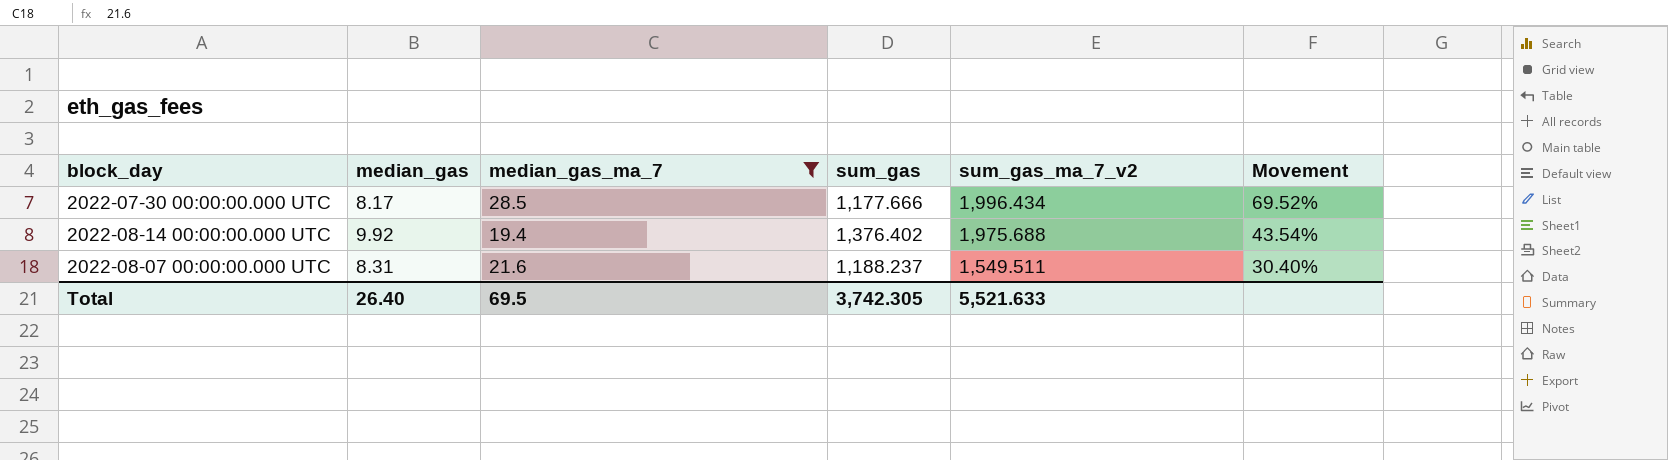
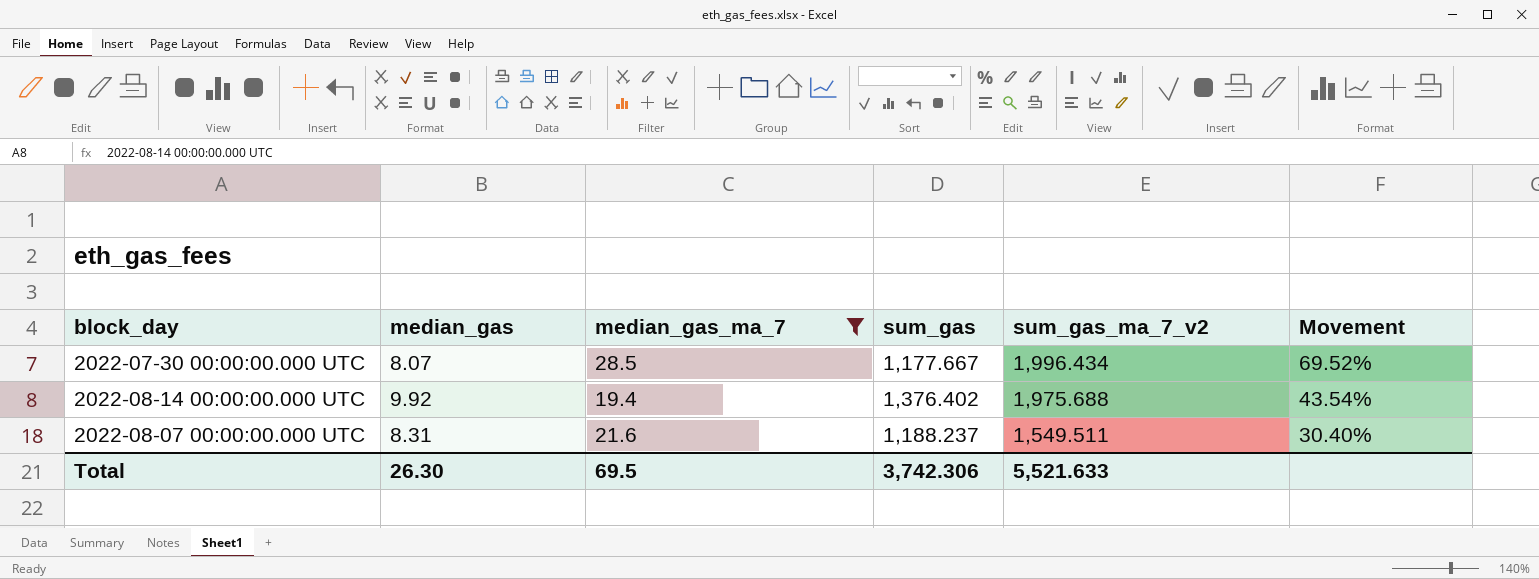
2022-07-30 00:00:00.000 UTC | median_gas: 8.17 -> 8.07
2022-07-30 00:00:00.000 UTC | sum_gas: 1,177.666 -> 1,177.667
Total | median_gas: 26.40 -> 26.30
Total | sum_gas: 3,742.305 -> 3,742.306

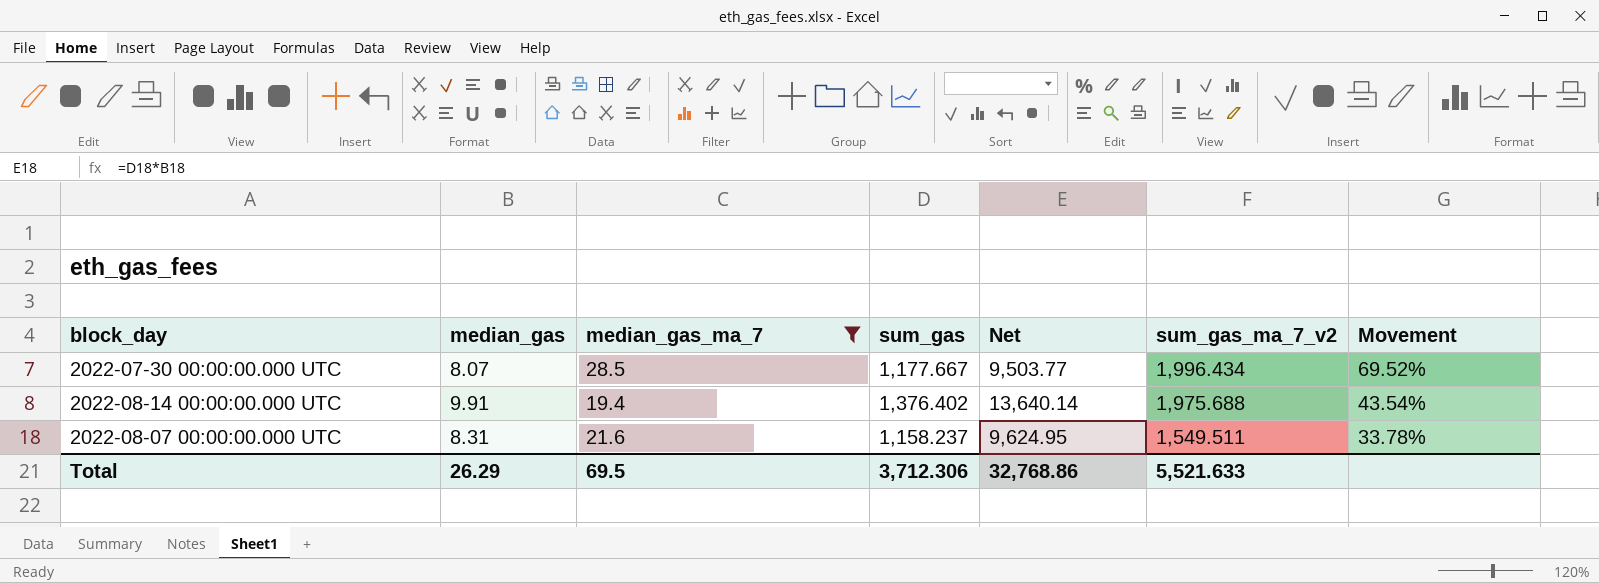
column Net | formula: none -> [median_gas] * [sum_gas]
2022-08-14 00:00:00.000 UTC | median_gas: 9.92 -> 9.91
2022-08-07 00:00:00.000 UTC | sum_gas: 1,188.237 -> 1,158.237
2022-08-07 00:00:00.000 UTC | Movement: 30.40% -> 33.78%
Total | median_gas: 26.30 -> 26.29
Total | sum_gas: 3,742.306 -> 3,712.306

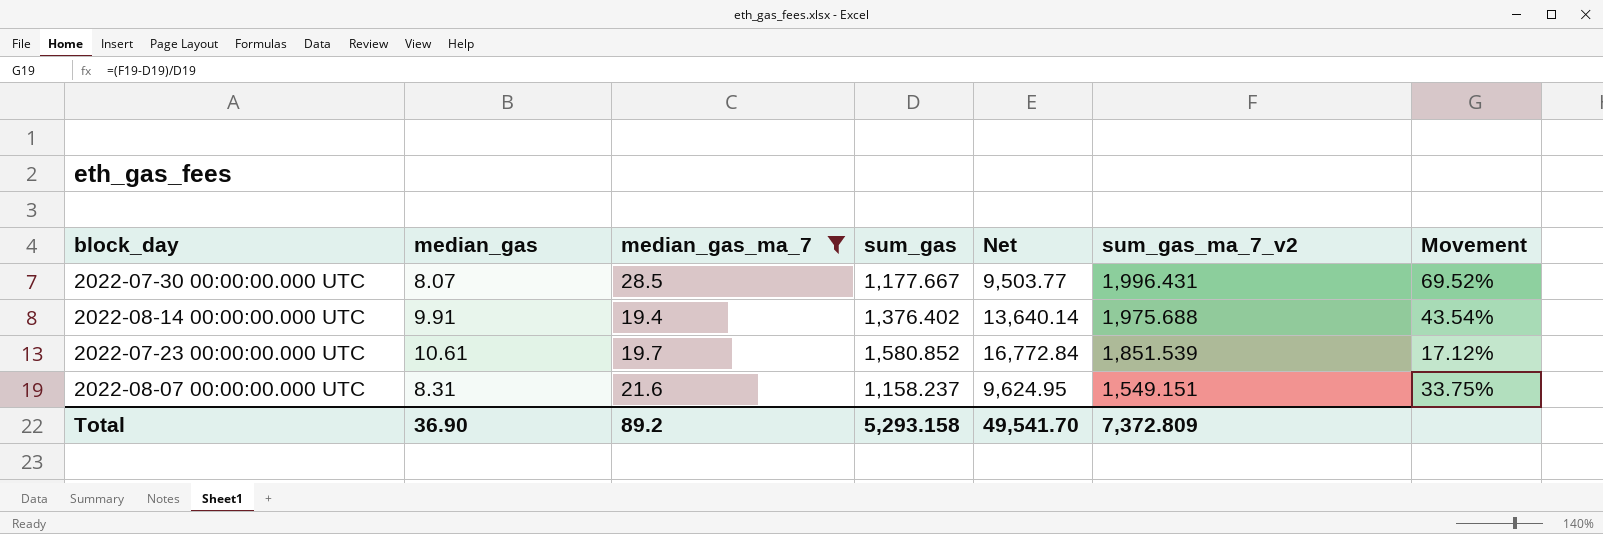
2022-07-30 00:00:00.000 UTC | sum_gas_ma_7_v2: 1,996.434 -> 1,996.431
row 2022-07-23 00:00:00.000 UTC: none -> 10.61 | 19.7 | 1,580.852 | 16,772.84 | 1,851.539 | 17.12%
2022-08-07 00:00:00.000 UTC | sum_gas_ma_7_v2: 1,549.511 -> 1,549.151
2022-08-07 00:00:00.000 UTC | Movement: 33.78% -> 33.75%
Total | median_gas: 26.29 -> 36.90
Total | median_gas_ma_7: 69.5 -> 89.2
Total | sum_gas: 3,712.306 -> 5,293.158
Total | Net: 32,768.86 -> 49,541.70
Total | sum_gas_ma_7_v2: 5,521.633 -> 7,372.809

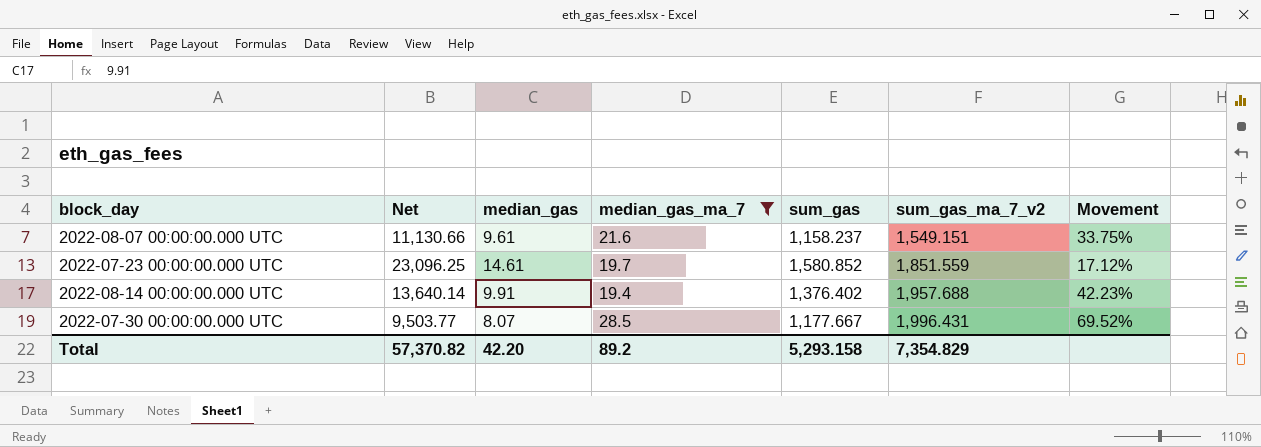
row order: sum_gas_ma_7_v2 descending -> sum_gas_ma_7_v2 ascending
column Net | position: 5 -> 2
2022-08-07 00:00:00.000 UTC | Net: 9,624.95 -> 11,130.66
2022-08-07 00:00:00.000 UTC | median_gas: 8.31 -> 9.61
2022-07-23 00:00:00.000 UTC | Net: 16,772.84 -> 23,096.25
2022-07-23 00:00:00.000 UTC | median_gas: 10.61 -> 14.61
2022-07-23 00:00:00.000 UTC | sum_gas_ma_7_v2: 1,851.539 -> 1,851.559
2022-08-14 00:00:00.000 UTC | sum_gas_ma_7_v2: 1,975.688 -> 1,957.688
2022-08-14 00:00:00.000 UTC | Movement: 43.54% -> 42.23%
Total | Net: 49,541.70 -> 57,370.82
Total | median_gas: 36.90 -> 42.20
Total | sum_gas_ma_7_v2: 7,372.809 -> 7,354.829

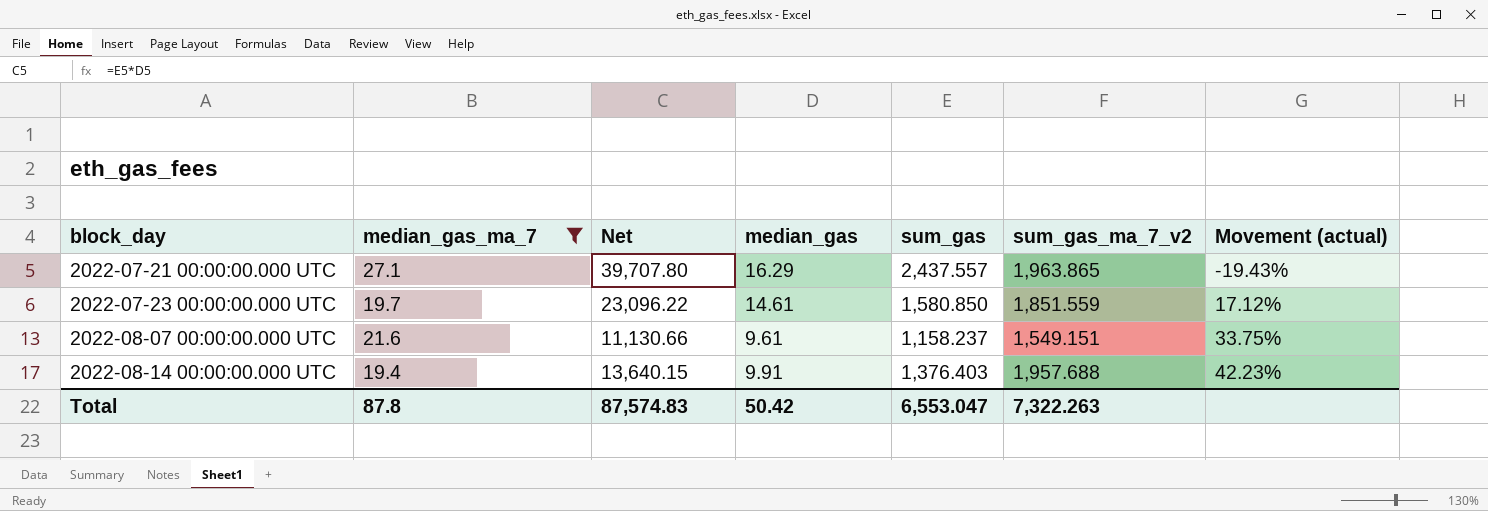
row order: sum_gas_ma_7_v2 ascending -> block_day ascending
column median_gas_ma_7 | position: 4 -> 2
column name: Movement -> Movement (actual)
row 2022-07-30 00:00:00.000 UTC: 9,503.77 | 8.07 | 28.5 | 1,177.667 | 1,996.431 | 69.52% -> none
row 2022-07-21 00:00:00.000 UTC: none -> 27.1 | 39,707.80 | 16.29 | 2,437.557 | 1,963.865 | -19.43%
2022-07-23 00:00:00.000 UTC | Net: 23,096.25 -> 23,096.22
2022-07-23 00:00:00.000 UTC | sum_gas: 1,580.852 -> 1,580.850
2022-08-14 00:00:00.000 UTC | Net: 13,640.14 -> 13,640.15
2022-08-14 00:00:00.000 UTC | sum_gas: 1,376.402 -> 1,376.403
Total | median_gas_ma_7: 89.2 -> 87.8
Total | Net: 57,370.82 -> 87,574.83
Total | median_gas: 42.20 -> 50.42
Total | sum_gas: 5,293.158 -> 6,553.047
Total | sum_gas_ma_7_v2: 7,354.829 -> 7,322.263

